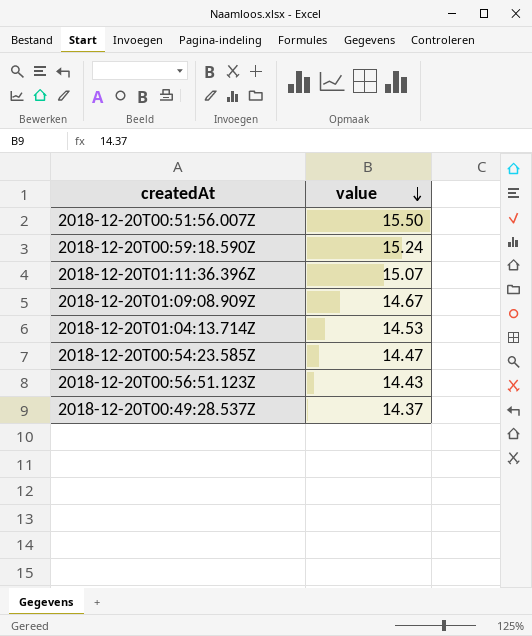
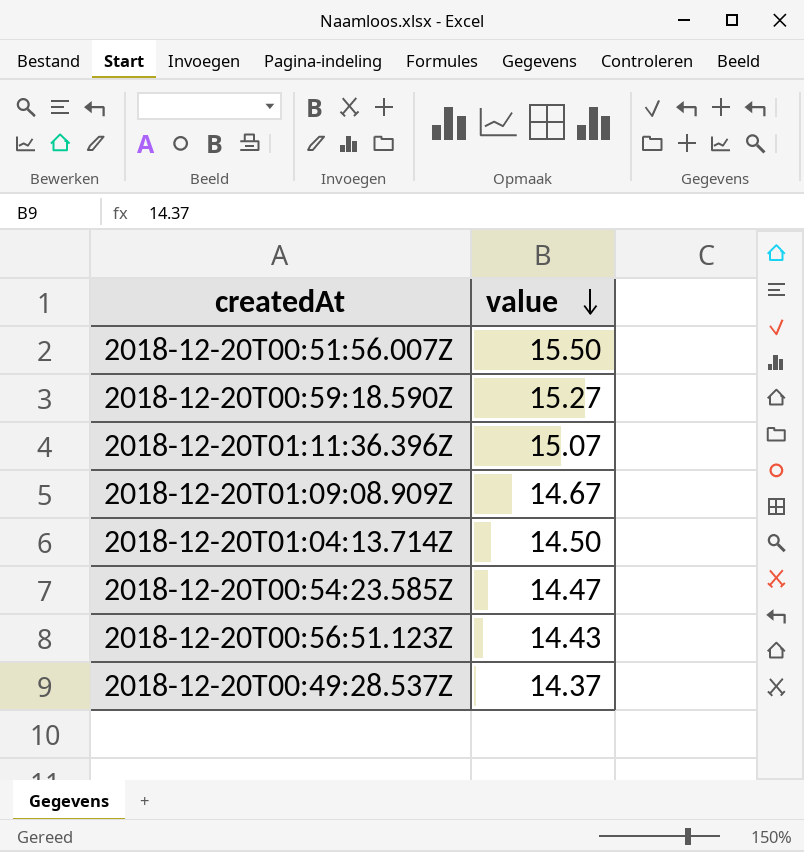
2018-12-20T00:59:18.590Z | value: 15.24 -> 15.27
2018-12-20T01:04:13.714Z | value: 14.53 -> 14.50

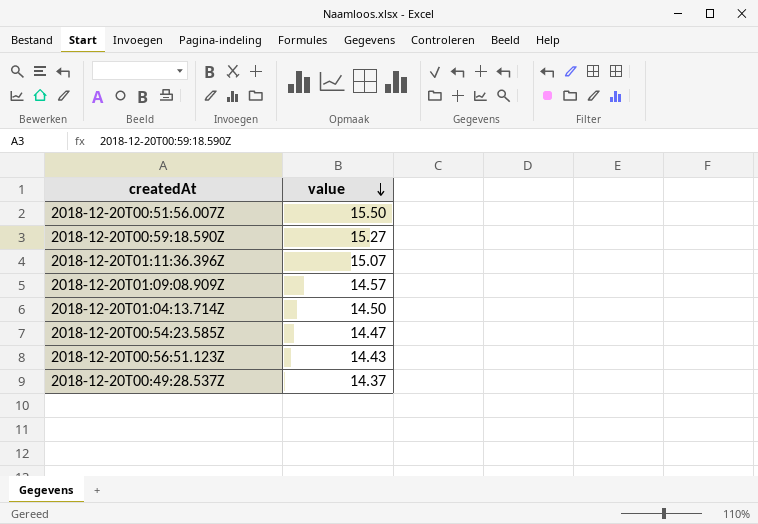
2018-12-20T01:09:08.909Z | value: 14.67 -> 14.57

